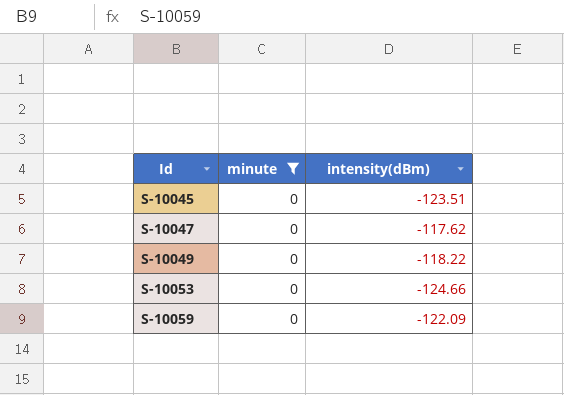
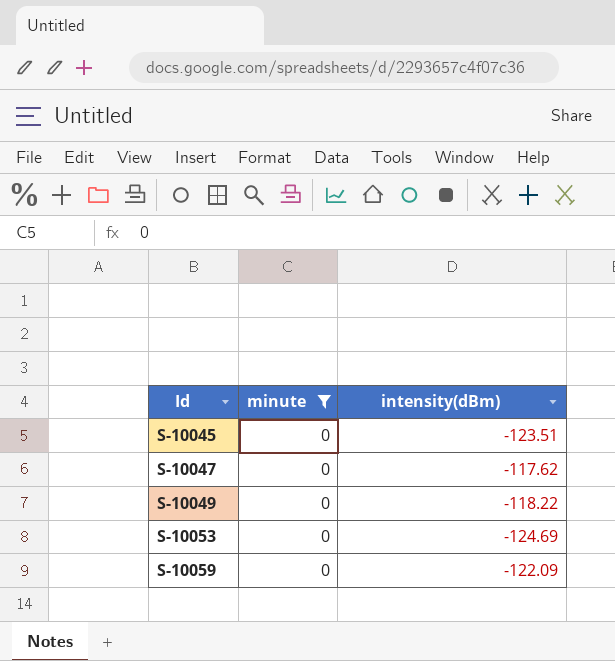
S-10053 | intensity(dBm): -124.66 -> -124.69

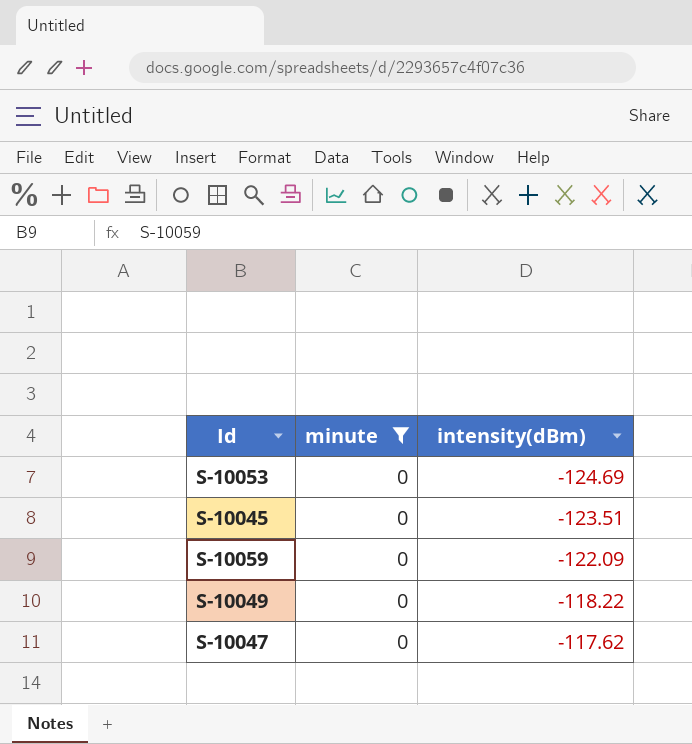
row order: Id ascending -> intensity(dBm) ascending

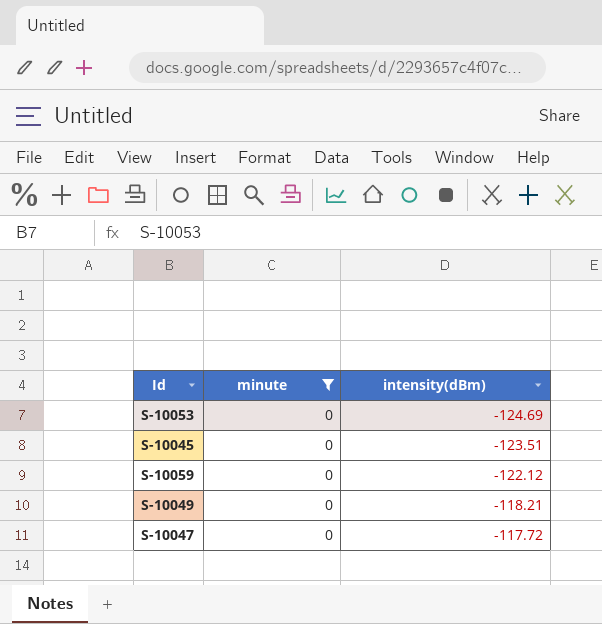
S-10059 | intensity(dBm): -122.09 -> -122.12
S-10049 | intensity(dBm): -118.22 -> -118.21
S-10047 | intensity(dBm): -117.62 -> -117.72

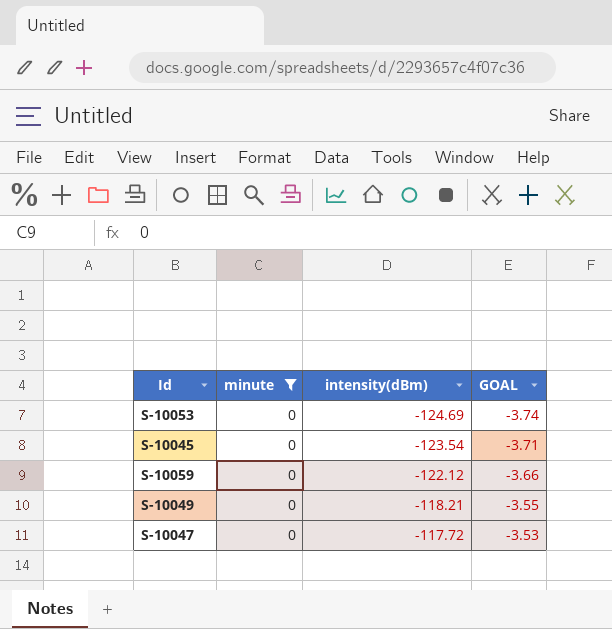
column GOAL | formula: none -> [intensity(dBm)] * 0.03
S-10045 | intensity(dBm): -123.51 -> -123.54

